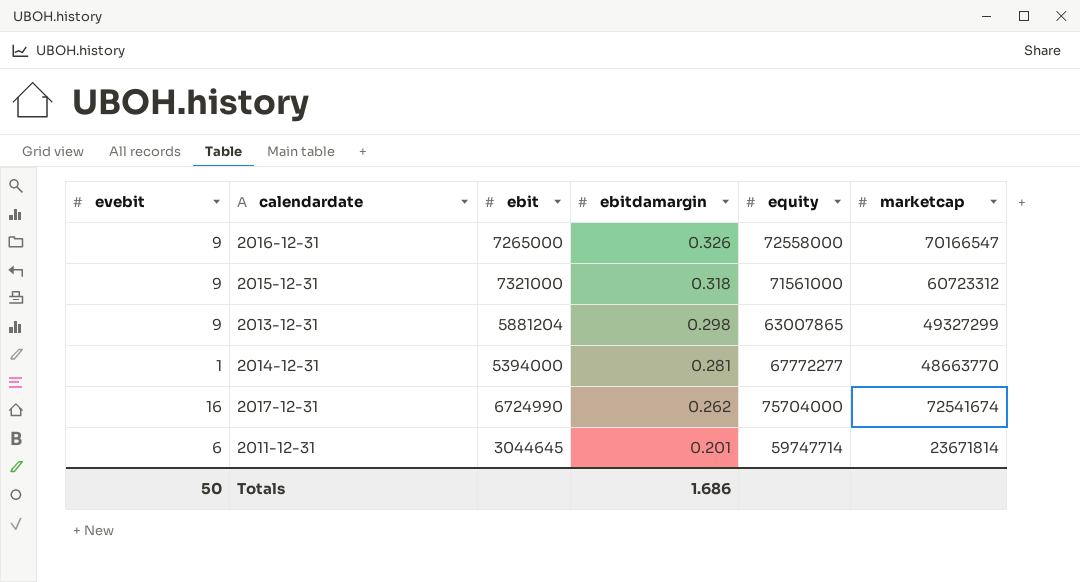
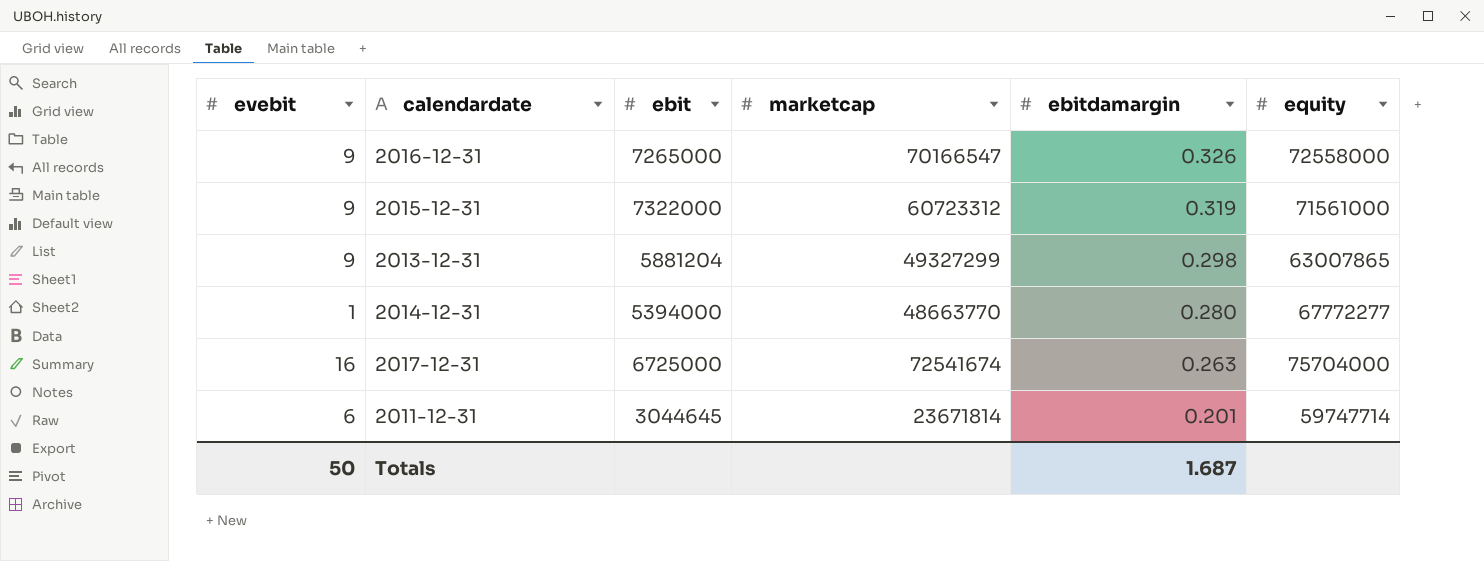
column marketcap | position: 6 -> 4
2015-12-31 | ebit: 7321000 -> 7322000
2015-12-31 | ebitdamargin: 0.318 -> 0.319
2014-12-31 | ebitdamargin: 0.281 -> 0.280
2017-12-31 | ebit: 6724990 -> 6725000
2017-12-31 | ebitdamargin: 0.262 -> 0.263
Totals | ebitdamargin: 1.686 -> 1.687

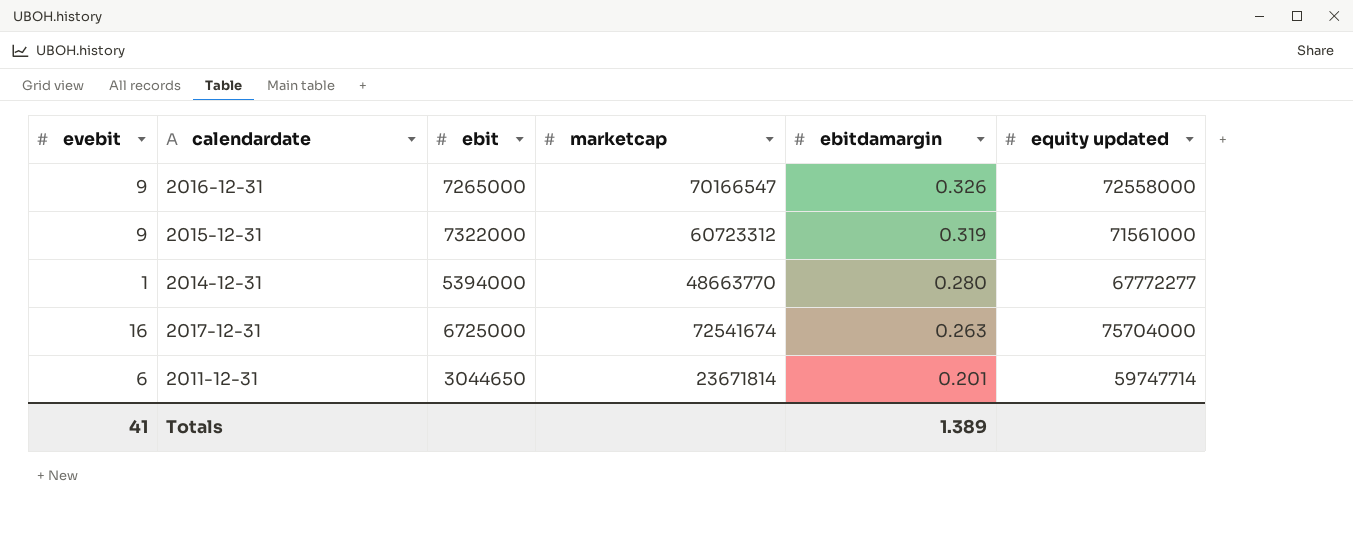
column name: equity -> equity updated
row 2013-12-31: 9 | 5881204 | 49327299 | 0.298 | 63007865 -> none
2011-12-31 | ebit: 3044645 -> 3044650
Totals | evebit: 50 -> 41
Totals | ebitdamargin: 1.687 -> 1.389

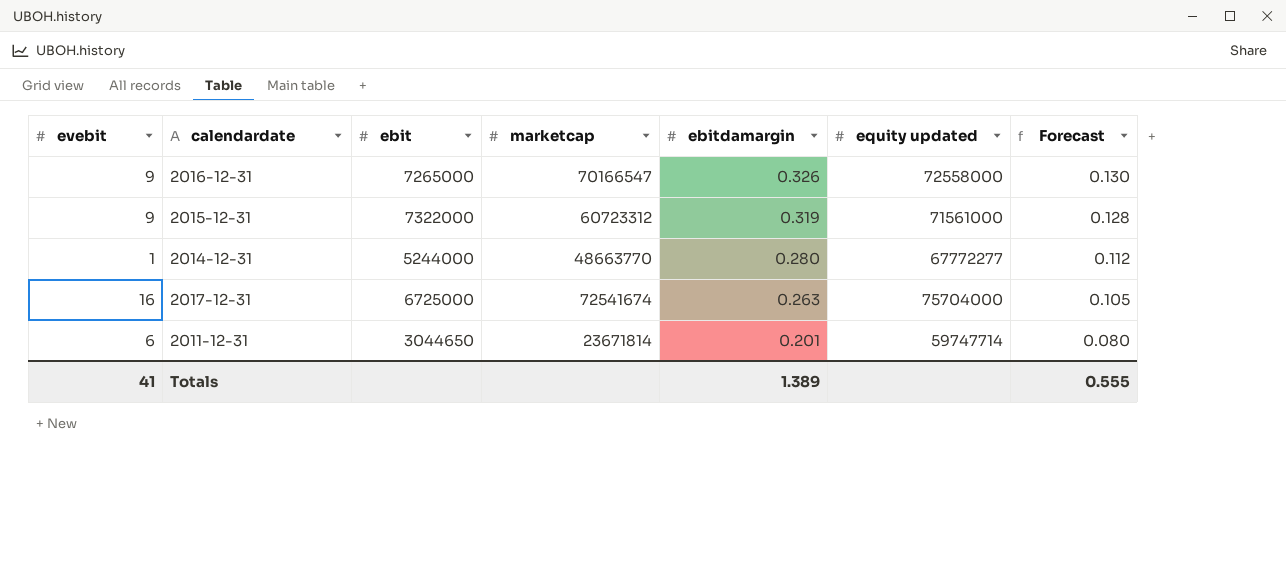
column Forecast | formula: none -> [ebitdamargin] * 0.4
2014-12-31 | ebit: 5394000 -> 5244000

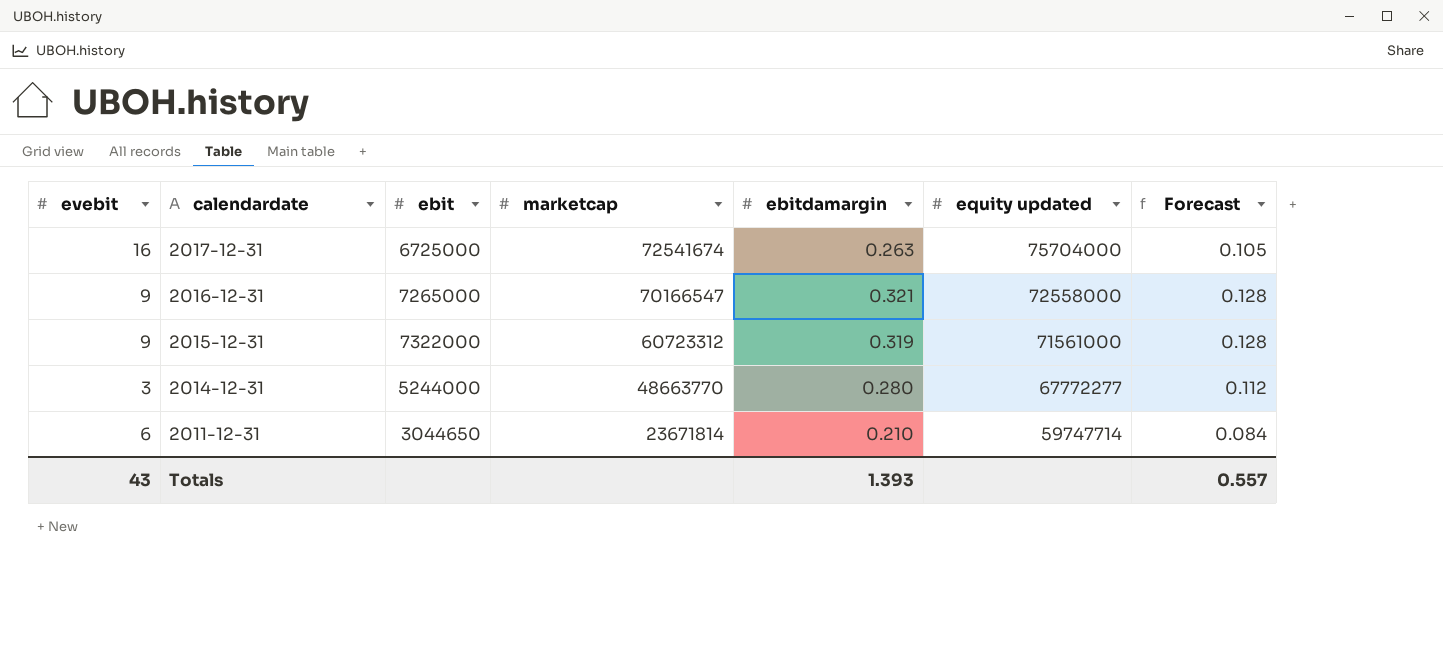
row order: ebitdamargin descending -> calendardate descending
2016-12-31 | ebitdamargin: 0.326 -> 0.321
2016-12-31 | Forecast: 0.130 -> 0.128
2014-12-31 | evebit: 1 -> 3
2011-12-31 | ebitdamargin: 0.201 -> 0.210
2011-12-31 | Forecast: 0.080 -> 0.084
Totals | evebit: 41 -> 43
Totals | ebitdamargin: 1.389 -> 1.393
Totals | Forecast: 0.555 -> 0.557

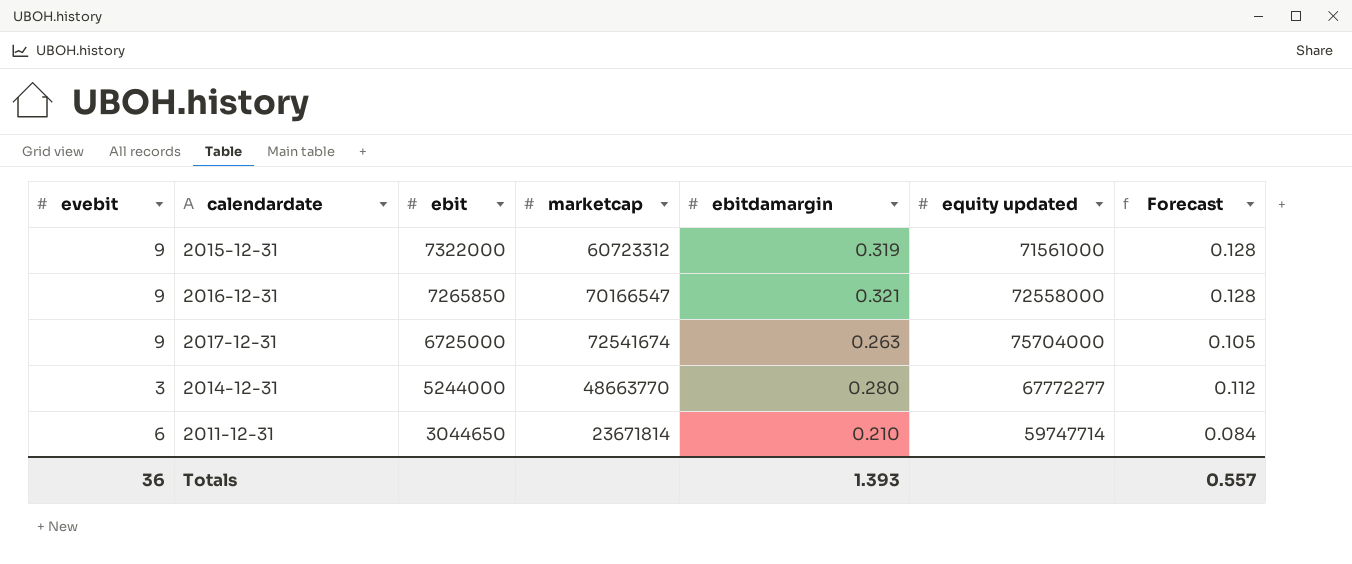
row order: calendardate descending -> ebit descending
2016-12-31 | ebit: 7265000 -> 7265850
2017-12-31 | evebit: 16 -> 9
Totals | evebit: 43 -> 36

